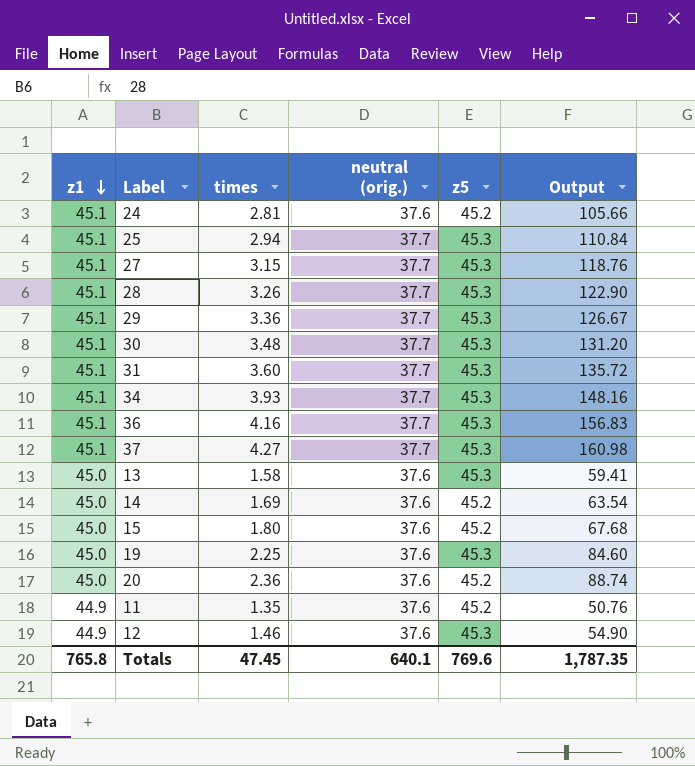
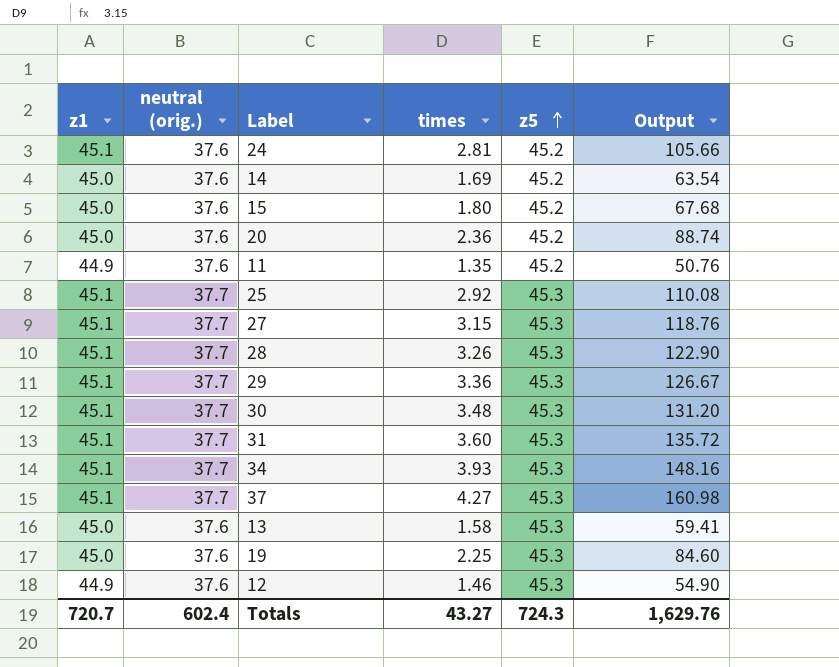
row order: z1 descending -> z5 ascending
column neutral (orig.) | position: 4 -> 2
row 36: 45.1 | 4.16 | 37.7 | 45.3 | 156.83 -> none
25 | times: 2.94 -> 2.92
25 | Output: 110.84 -> 110.08
Totals | z1: 765.8 -> 720.7
Totals | neutral (orig.): 640.1 -> 602.4
Totals | times: 47.45 -> 43.27
Totals | z5: 769.6 -> 724.3
Totals | Output: 1,787.35 -> 1,629.76

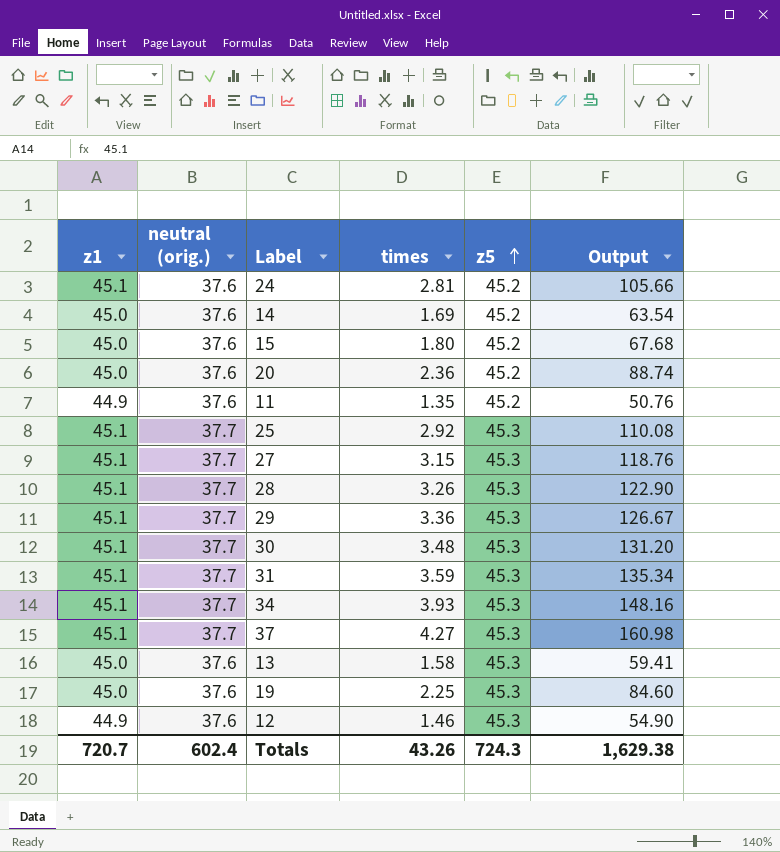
31 | times: 3.60 -> 3.59
31 | Output: 135.72 -> 135.34
Totals | times: 43.27 -> 43.26
Totals | Output: 1,629.76 -> 1,629.38

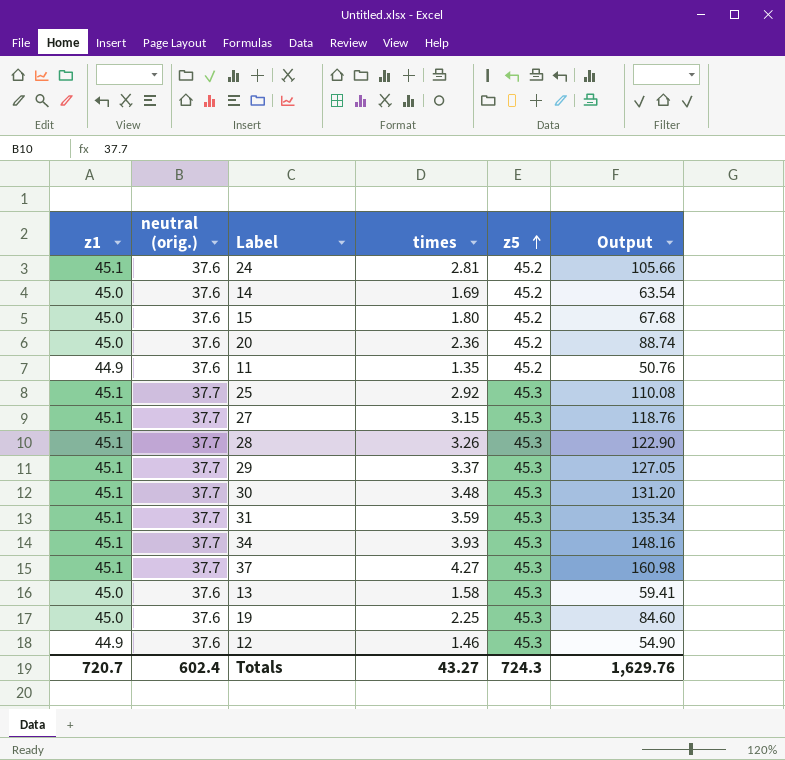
29 | times: 3.36 -> 3.37
29 | Output: 126.67 -> 127.05
Totals | times: 43.26 -> 43.27
Totals | Output: 1,629.38 -> 1,629.76

